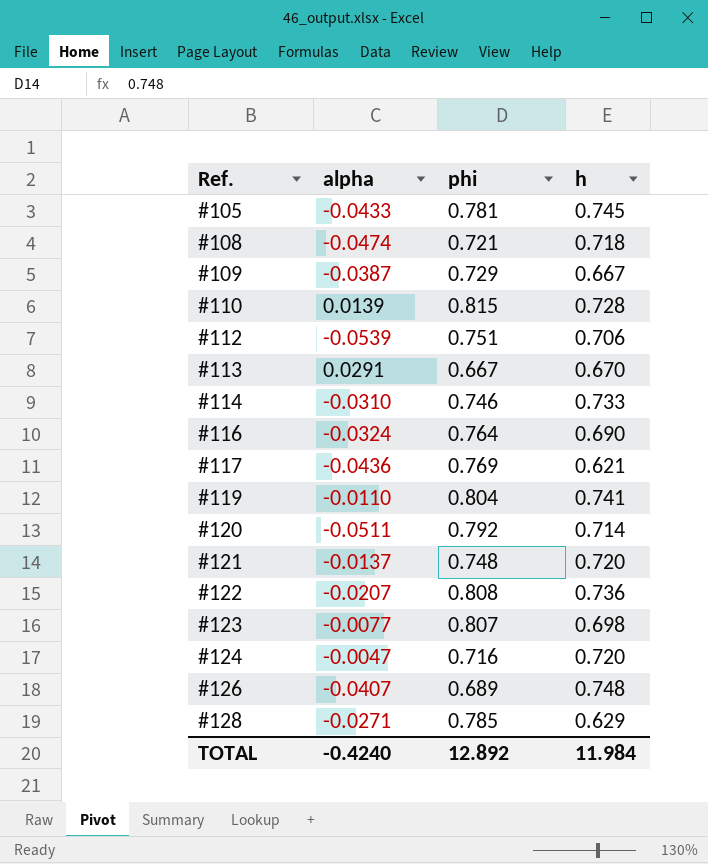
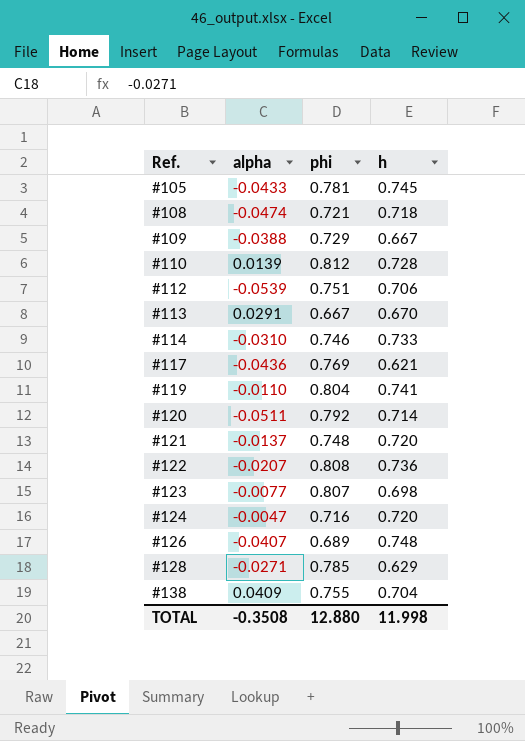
row #116: -0.0324 | 0.764 | 0.690 -> none
#109 | alpha: -0.0387 -> -0.0388
#110 | phi: 0.815 -> 0.812
row #138: none -> 0.0409 | 0.755 | 0.704
TOTAL | alpha: -0.4240 -> -0.3508
TOTAL | phi: 12.892 -> 12.880
TOTAL | h: 11.984 -> 11.998

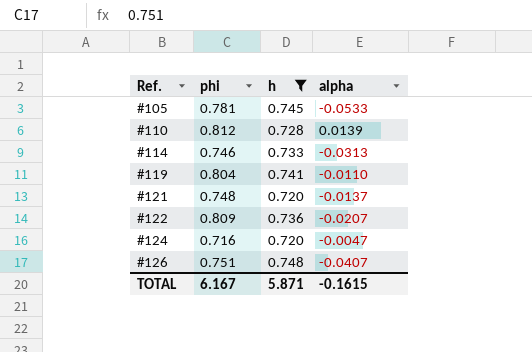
filter: none -> h >= 0.720
column alpha | position: 2 -> 4
#105 | alpha: -0.0433 -> -0.0533
#114 | alpha: -0.0310 -> -0.0313
#122 | phi: 0.808 -> 0.809
#126 | phi: 0.689 -> 0.751
TOTAL | phi: 12.880 -> 6.167
TOTAL | h: 11.998 -> 5.871
TOTAL | alpha: -0.3508 -> -0.1615

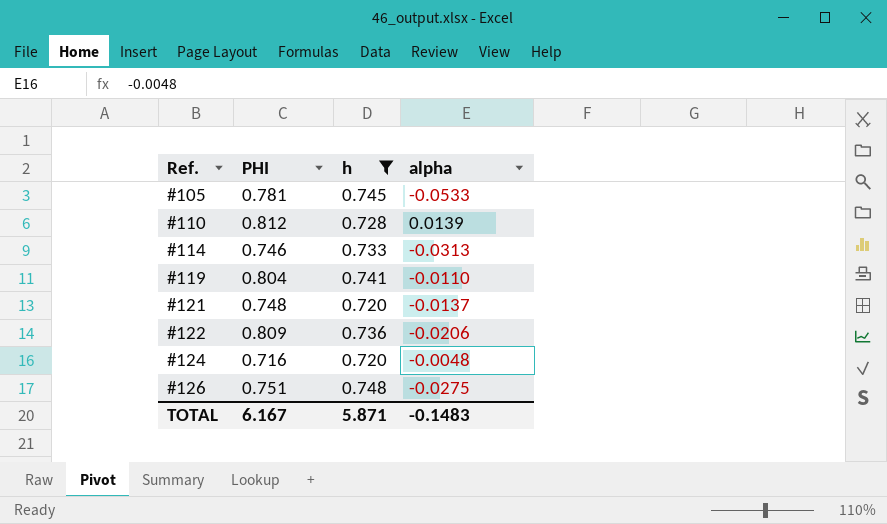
column name: phi -> PHI
#122 | alpha: -0.0207 -> -0.0206
#124 | alpha: -0.0047 -> -0.0048
#126 | alpha: -0.0407 -> -0.0275
TOTAL | alpha: -0.1615 -> -0.1483

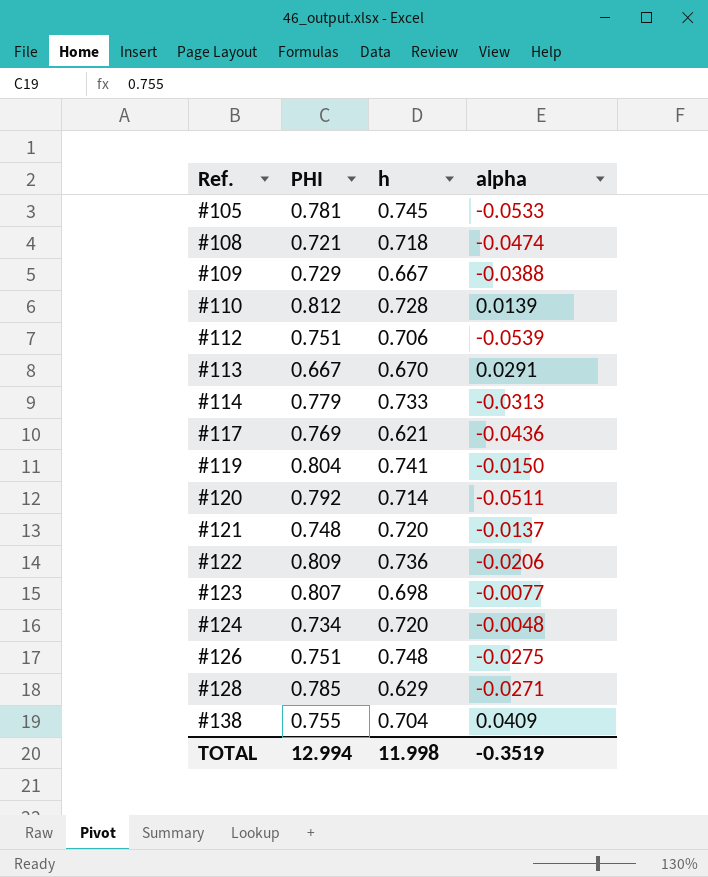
filter: h >= 0.720 -> none
#114 | PHI: 0.746 -> 0.779
#119 | alpha: -0.0110 -> -0.0150
#124 | PHI: 0.716 -> 0.734
TOTAL | PHI: 6.167 -> 12.994
TOTAL | h: 5.871 -> 11.998
TOTAL | alpha: -0.1483 -> -0.3519

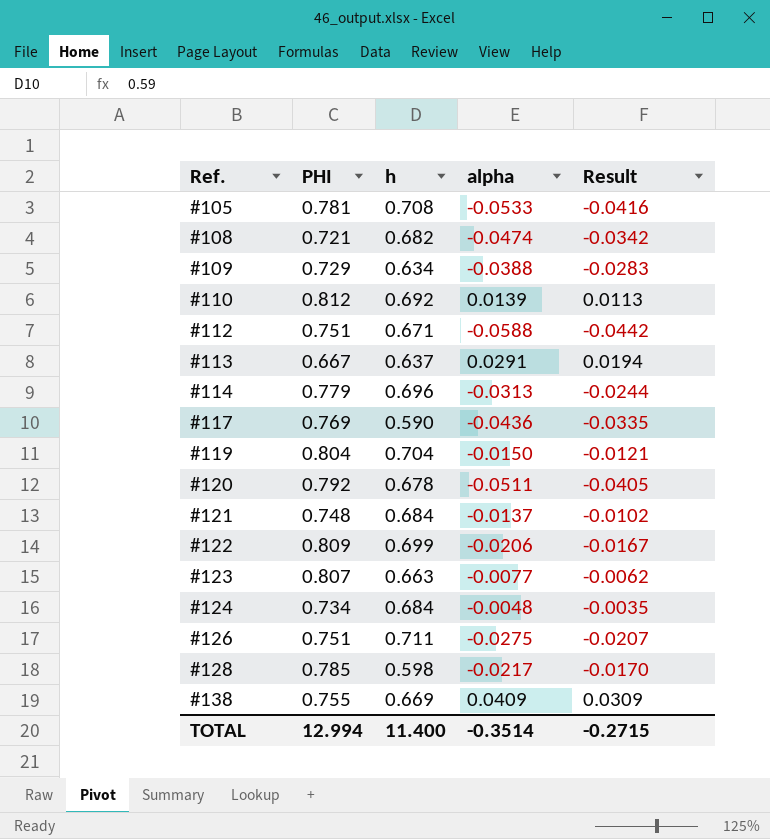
column Result | formula: none -> [PHI] * [alpha]
#105 | h: 0.745 -> 0.708
#108 | h: 0.718 -> 0.682
#109 | h: 0.667 -> 0.634
#110 | h: 0.728 -> 0.692
#112 | h: 0.706 -> 0.671
#112 | alpha: -0.0539 -> -0.0588
#113 | h: 0.670 -> 0.637
#114 | h: 0.733 -> 0.696
#117 | h: 0.621 -> 0.590
#119 | h: 0.741 -> 0.704
#120 | h: 0.714 -> 0.678
#121 | h: 0.720 -> 0.684
#122 | h: 0.736 -> 0.699
#123 | h: 0.698 -> 0.663
#124 | h: 0.720 -> 0.684
#126 | h: 0.748 -> 0.711
#128 | h: 0.629 -> 0.598
#128 | alpha: -0.0271 -> -0.0217
#138 | h: 0.704 -> 0.669
TOTAL | h: 11.998 -> 11.400
TOTAL | alpha: -0.3519 -> -0.3514

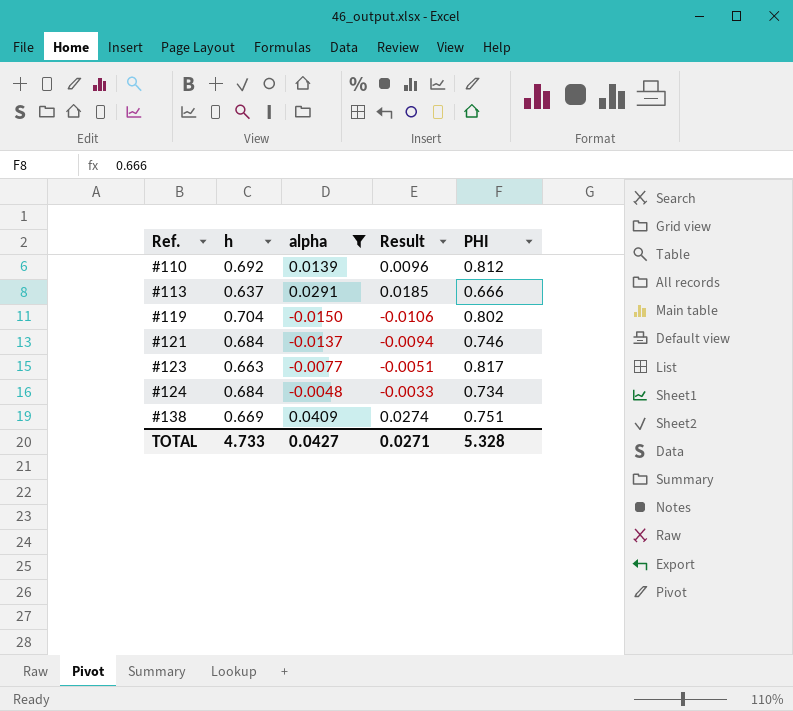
filter: none -> alpha >= -0.0150
column Result | formula: [PHI] * [alpha] -> [h] * [alpha]
column PHI | position: 2 -> 5
#113 | PHI: 0.667 -> 0.666
#119 | PHI: 0.804 -> 0.802
#121 | PHI: 0.748 -> 0.746
#123 | PHI: 0.807 -> 0.817
#138 | PHI: 0.755 -> 0.751
TOTAL | h: 11.400 -> 4.733
TOTAL | alpha: -0.3514 -> 0.0427
TOTAL | Result: -0.2715 -> 0.0271
TOTAL | PHI: 12.994 -> 5.328

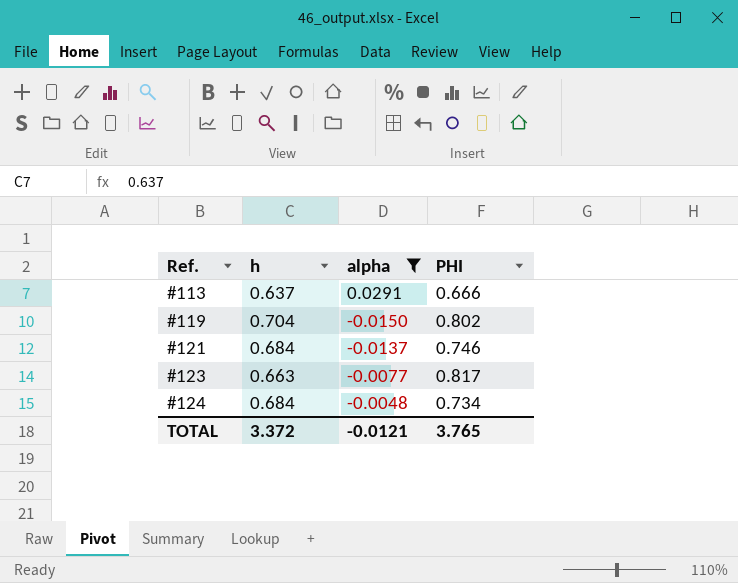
column Result | formula: [h] * [alpha] -> none
row #110: 0.692 | 0.0139 | 0.0096 | 0.812 -> none
row #138: 0.669 | 0.0409 | 0.0274 | 0.751 -> none
TOTAL | h: 4.733 -> 3.372
TOTAL | alpha: 0.0427 -> -0.0121
TOTAL | PHI: 5.328 -> 3.765

